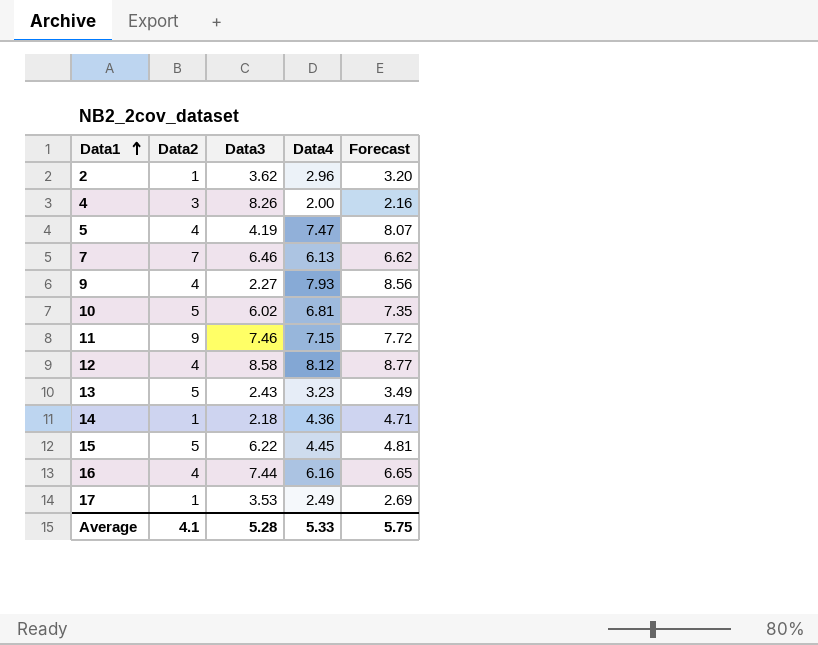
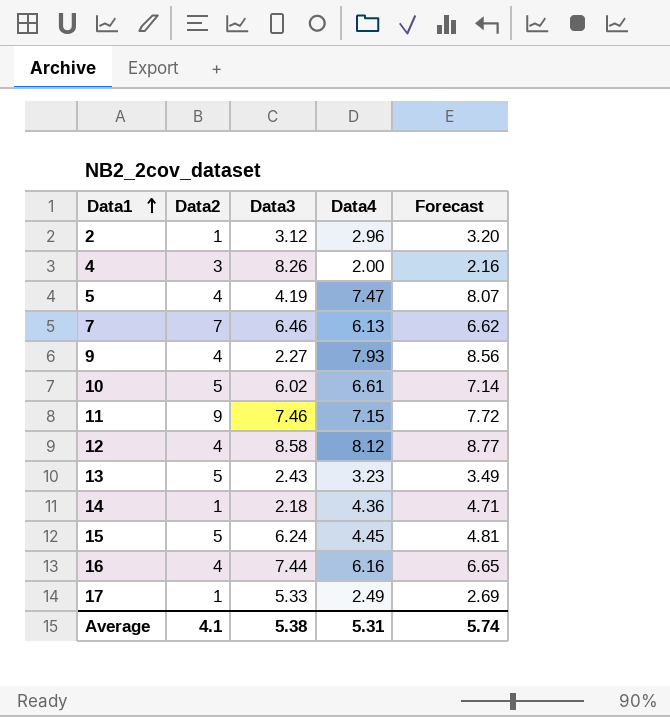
2 | Data3: 3.62 -> 3.12
10 | Data4: 6.81 -> 6.61
10 | Forecast: 7.35 -> 7.14
15 | Data3: 6.22 -> 6.24
17 | Data3: 3.53 -> 5.33
Average | Data3: 5.28 -> 5.38
Average | Data4: 5.33 -> 5.31
Average | Forecast: 5.75 -> 5.74

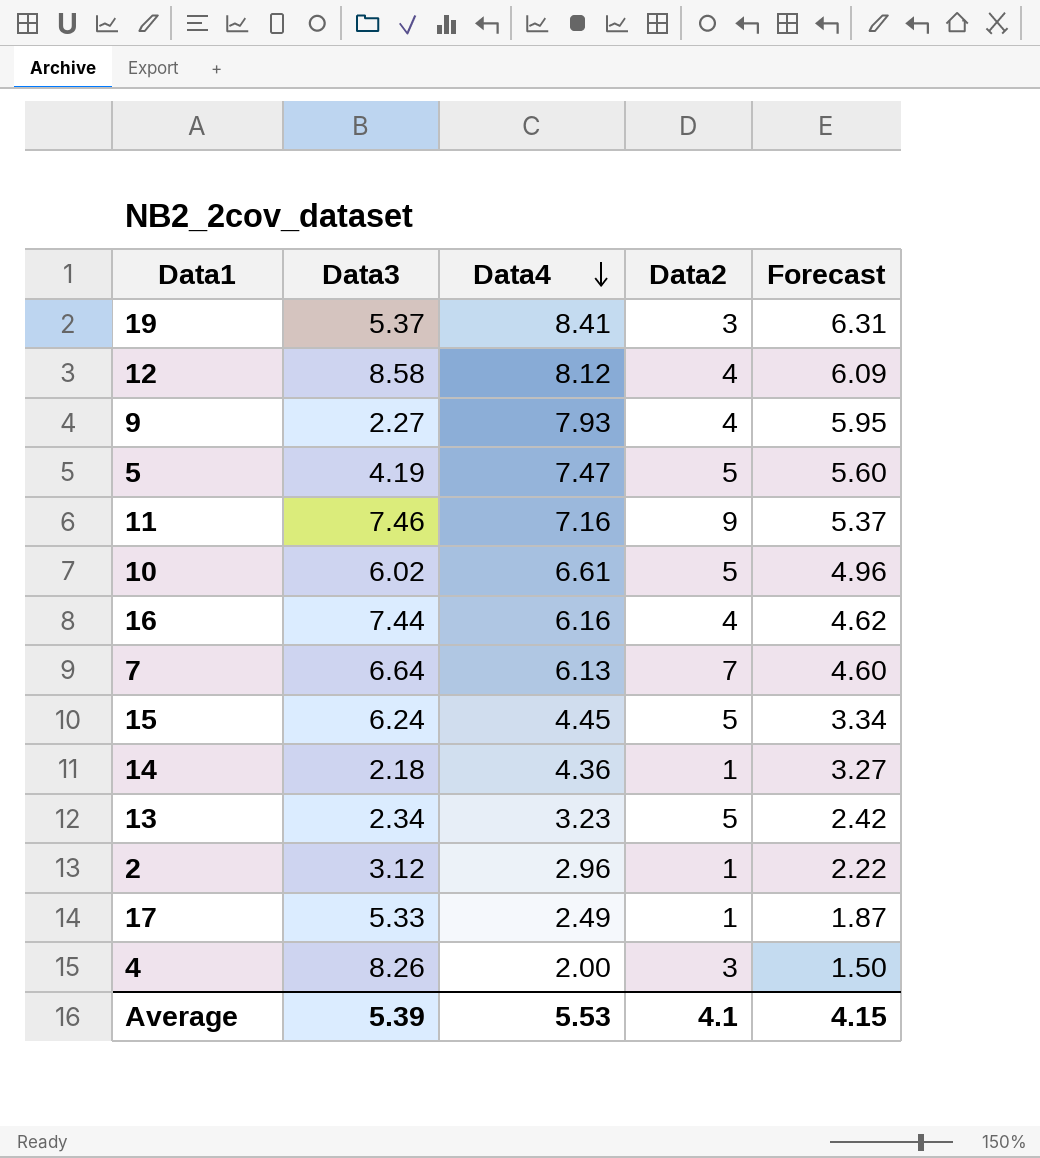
row order: Data1 ascending -> Data4 descending
column Data2 | position: 2 -> 4
column Forecast | formula: [Data4] * 1.08 -> [Data4] * 0.75
row 19: none -> 5.37 | 8.41 | 3 | 6.31
5 | Data2: 4 -> 5
11 | Data4: 7.15 -> 7.16
7 | Data3: 6.46 -> 6.64
13 | Data3: 2.43 -> 2.34
Average | Data3: 5.38 -> 5.39
Average | Data4: 5.31 -> 5.53
Average | Forecast: 5.74 -> 4.15

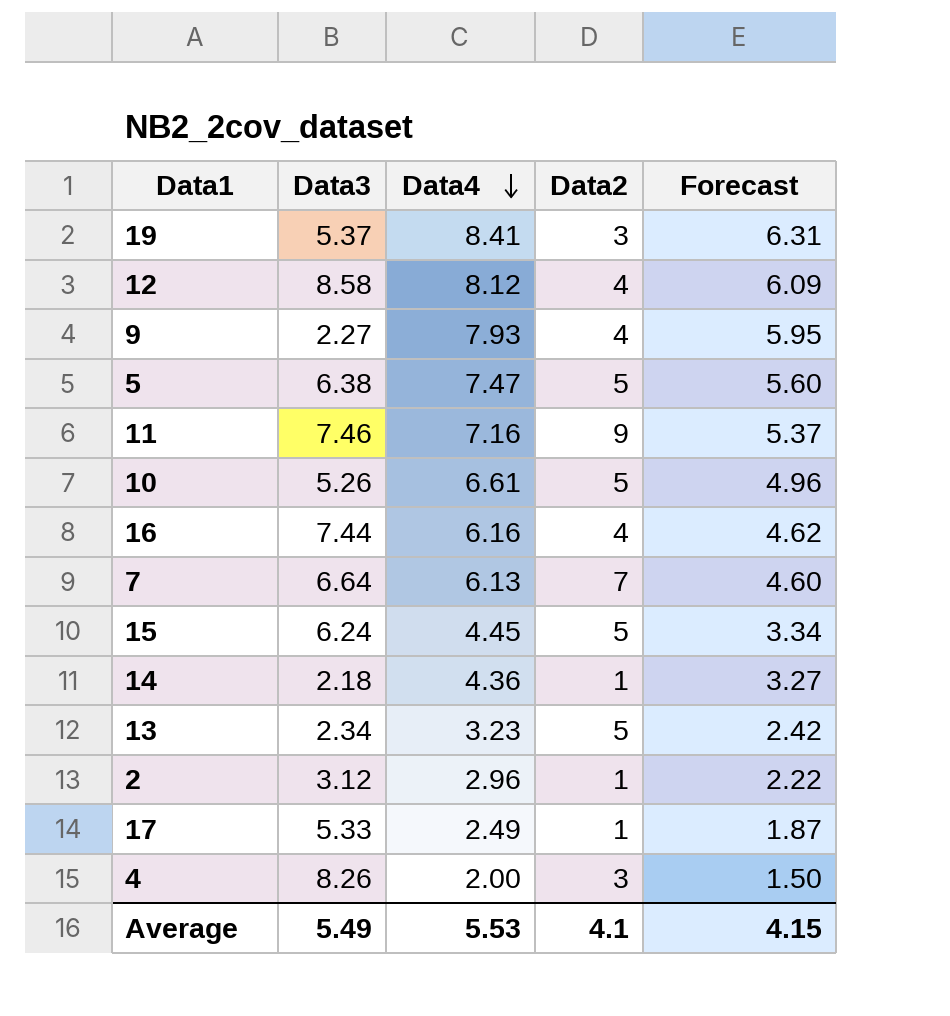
5 | Data3: 4.19 -> 6.38
10 | Data3: 6.02 -> 5.26
Average | Data3: 5.39 -> 5.49

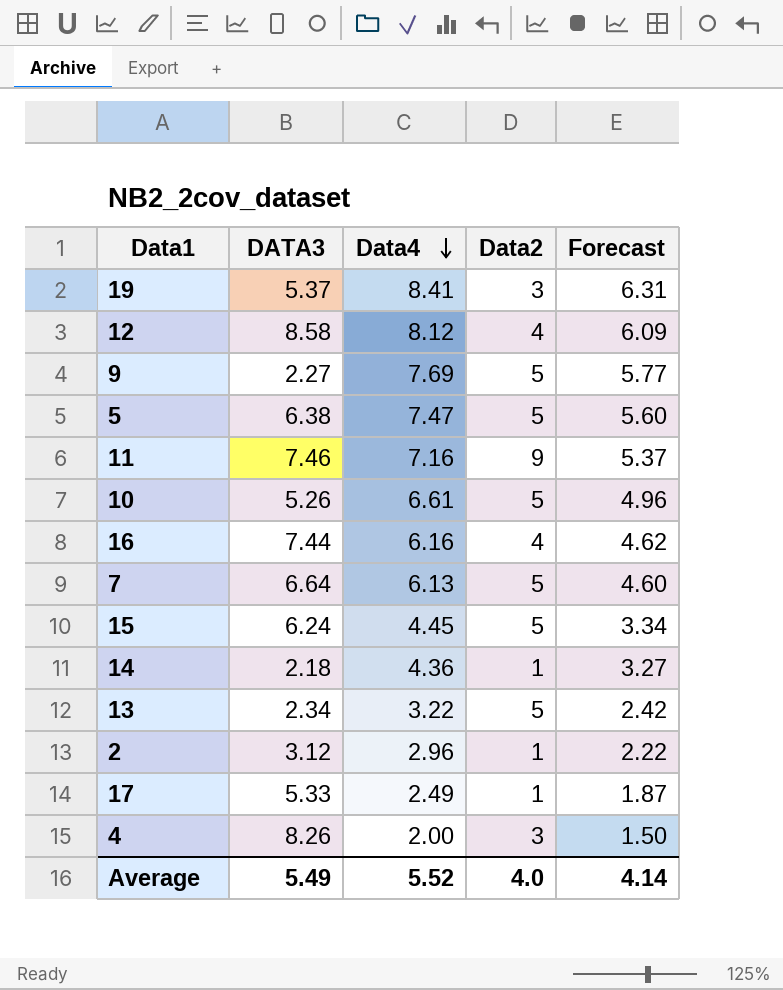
column name: Data3 -> DATA3
9 | Data4: 7.93 -> 7.69
9 | Data2: 4 -> 5
9 | Forecast: 5.95 -> 5.77
7 | Data2: 7 -> 5
13 | Data4: 3.23 -> 3.22
Average | Data4: 5.53 -> 5.52
Average | Data2: 4.1 -> 4.0
Average | Forecast: 4.15 -> 4.14

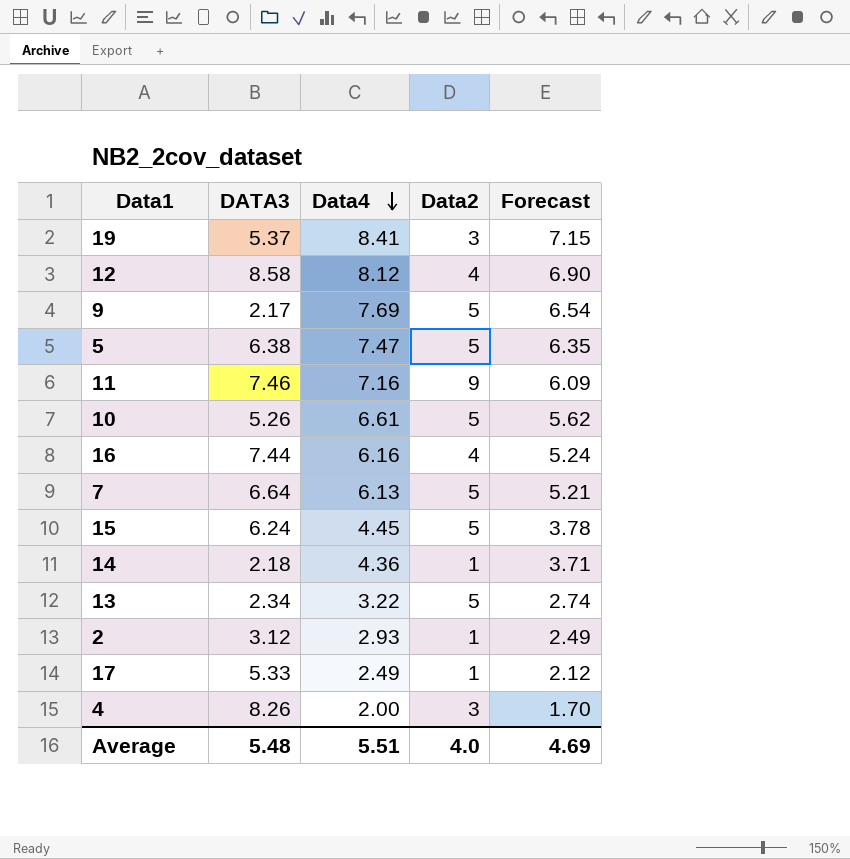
column Forecast | formula: [Data4] * 0.75 -> [Data4] * 0.85
9 | DATA3: 2.27 -> 2.17
2 | Data4: 2.96 -> 2.93
Average | DATA3: 5.49 -> 5.48
Average | Data4: 5.52 -> 5.51
Average | Forecast: 4.14 -> 4.69

